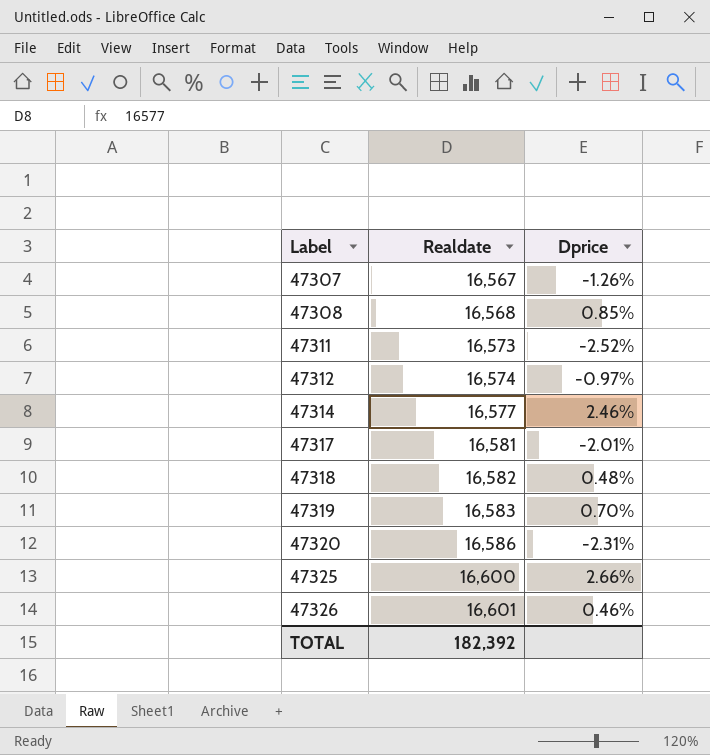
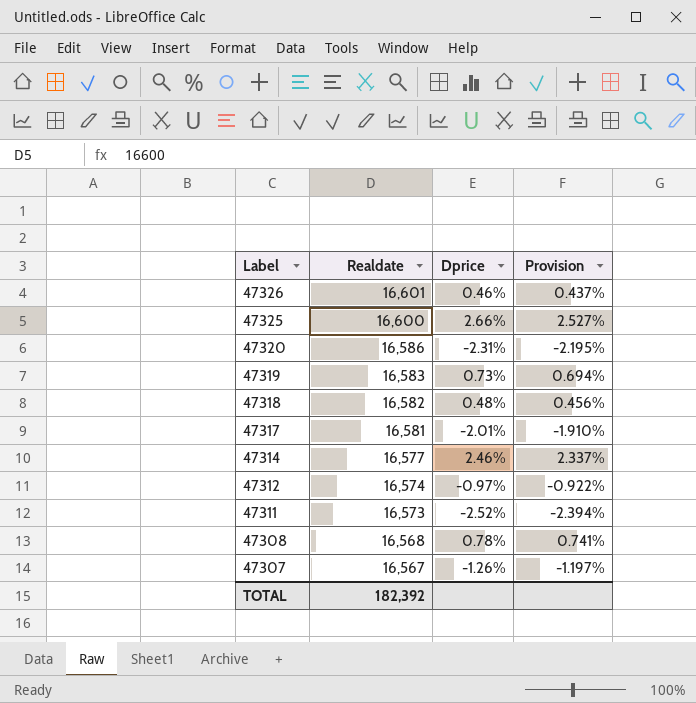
row order: Label ascending -> Label descending
column Provision | formula: none -> [Dprice] * 0.95
47319 | Dprice: 0.70% -> 0.73%
47308 | Dprice: 0.85% -> 0.78%

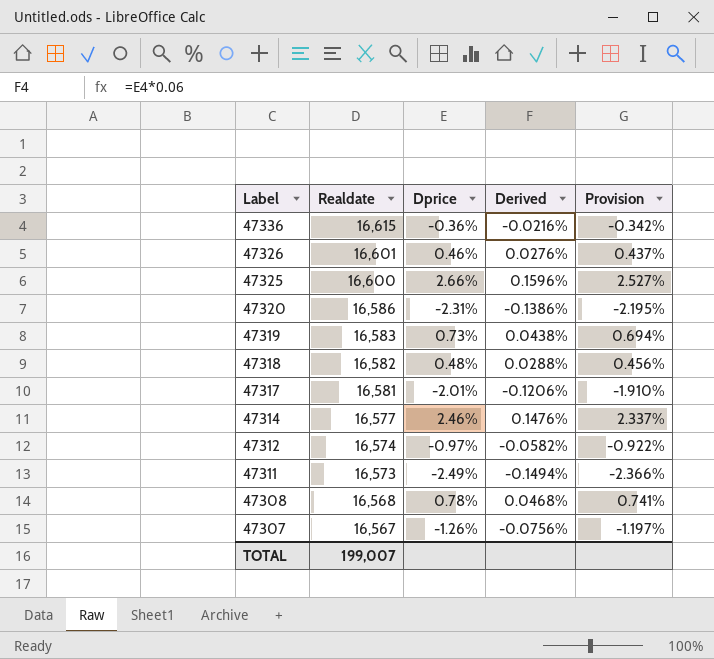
column Derived | formula: none -> [Dprice] * 0.06
row 47336: none -> 16,615 | -0.36% | -0.0216% | -0.342%
47311 | Dprice: -2.52% -> -2.49%
47311 | Provision: -2.394% -> -2.366%
TOTAL | Realdate: 182,392 -> 199,007

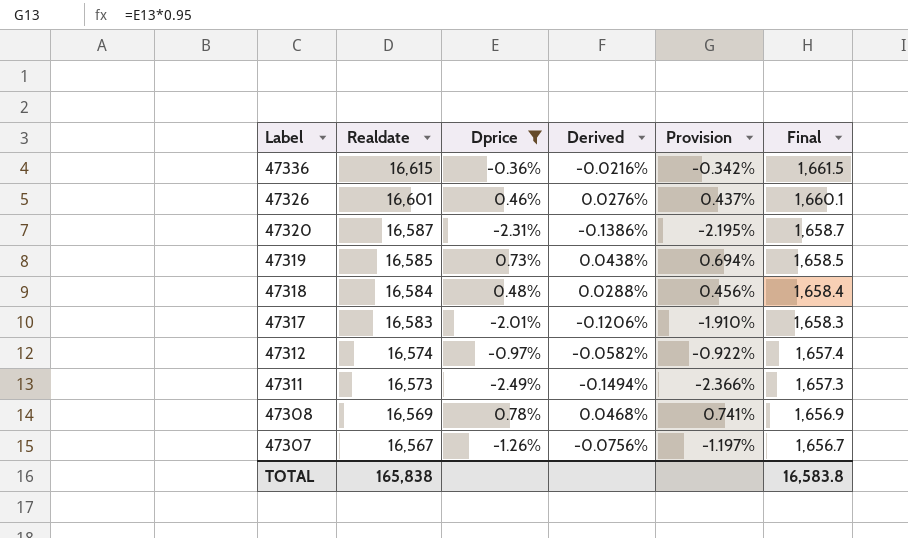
filter: none -> Dprice <= 0.78%
column Final | formula: none -> [Realdate] * 0.1
47320 | Realdate: 16,586 -> 16,587
47319 | Realdate: 16,583 -> 16,585
47318 | Realdate: 16,582 -> 16,584
47317 | Realdate: 16,581 -> 16,583
47308 | Realdate: 16,568 -> 16,569
TOTAL | Realdate: 199,007 -> 165,838

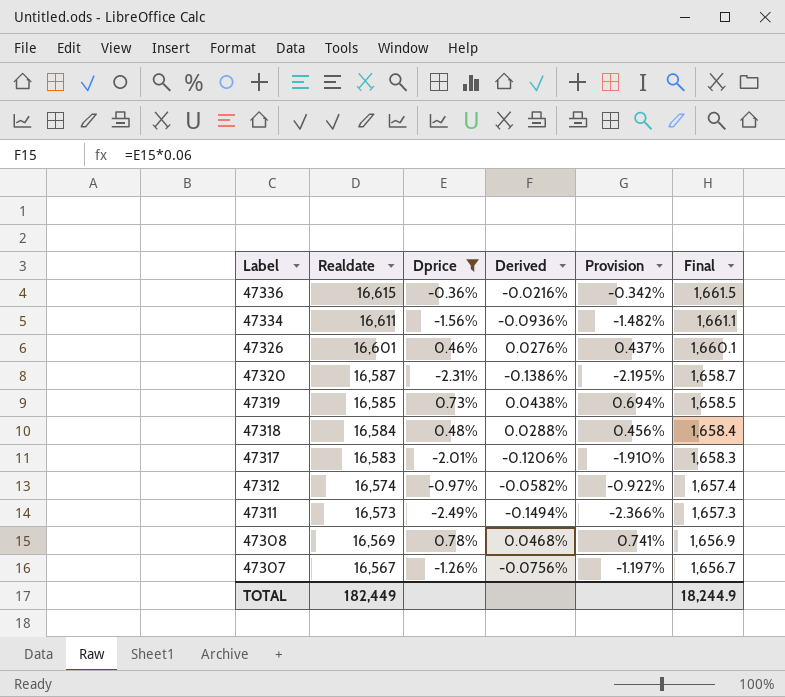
row 47334: none -> 16,611 | -1.56% | -0.0936% | -1.482% | 1,661.1
TOTAL | Realdate: 165,838 -> 182,449
TOTAL | Final: 16,583.8 -> 18,244.9

